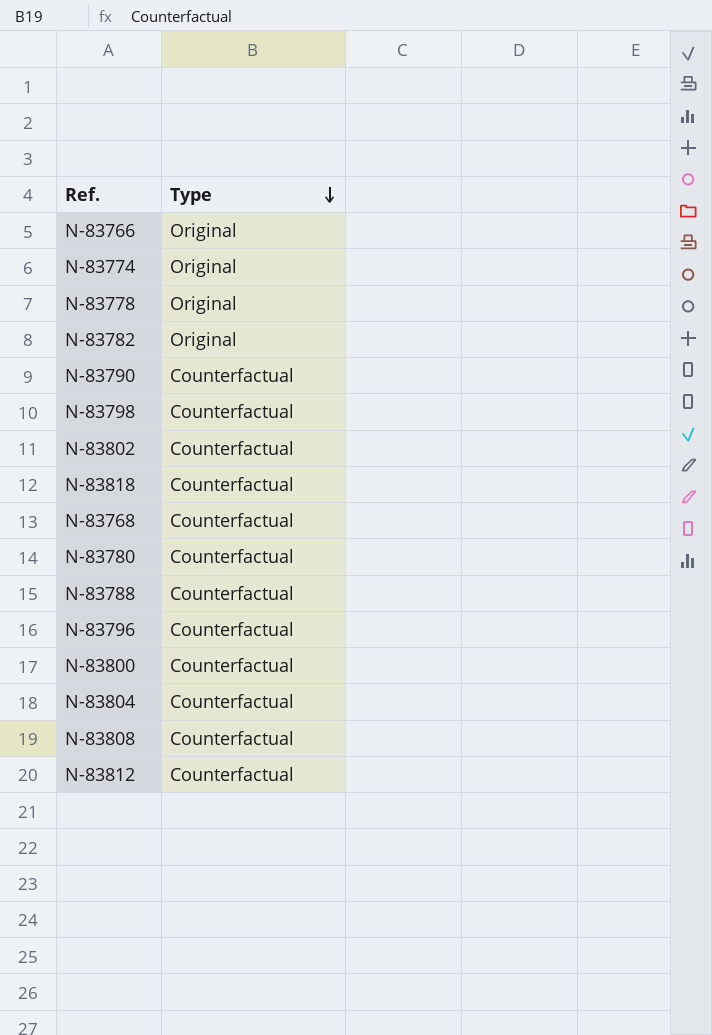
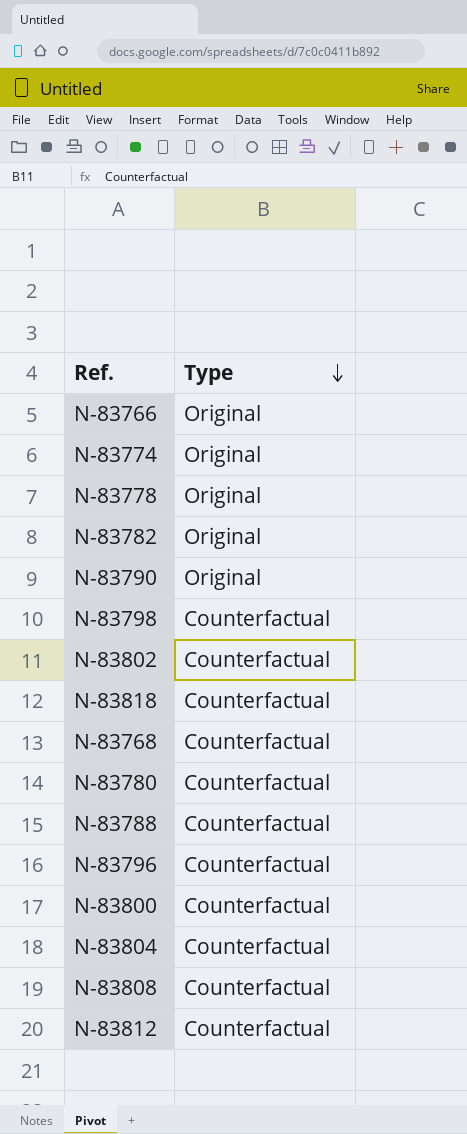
N-83790 | Type: Counterfactual -> Original

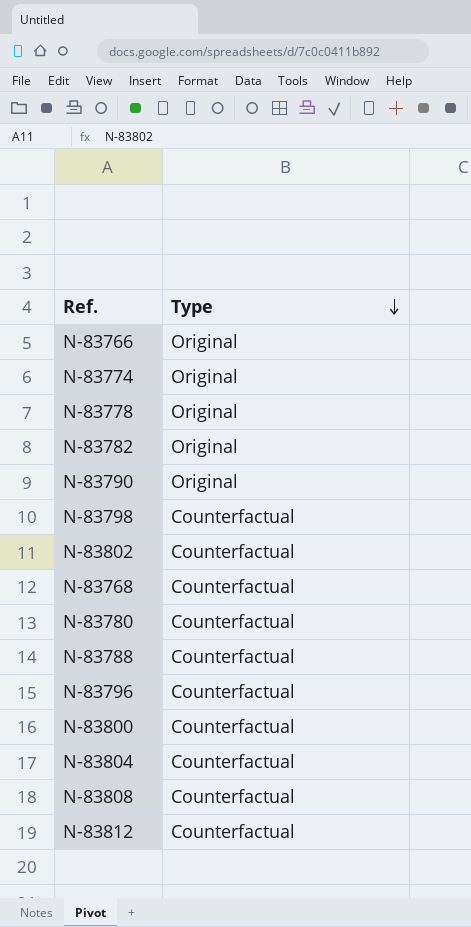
row N-83818: Counterfactual -> none

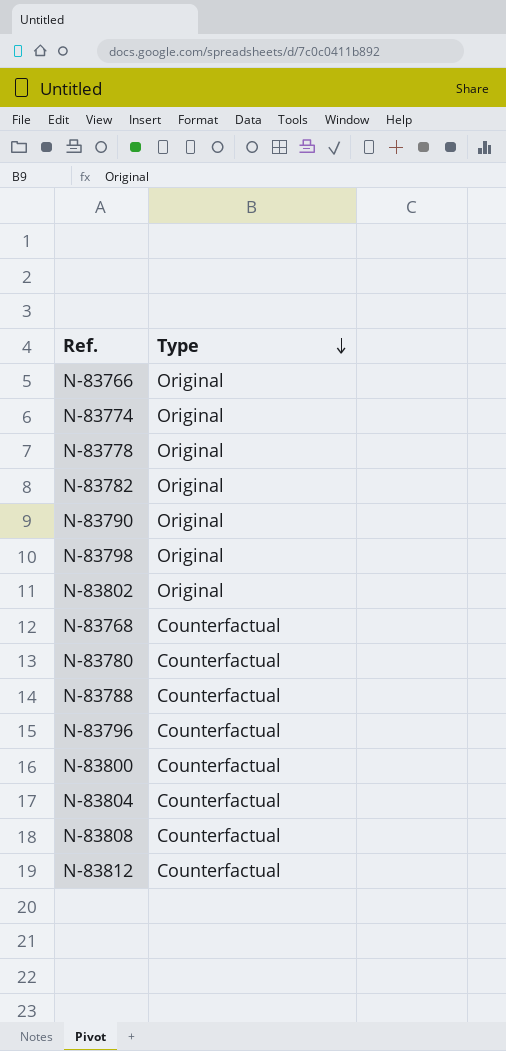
N-83798 | Type: Counterfactual -> Original
N-83802 | Type: Counterfactual -> Original

